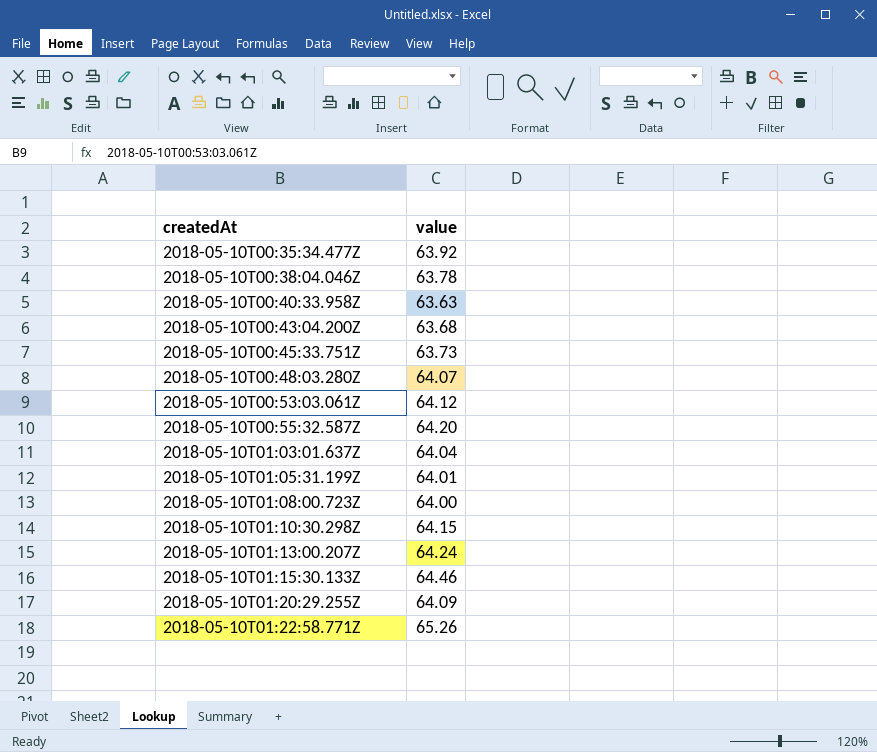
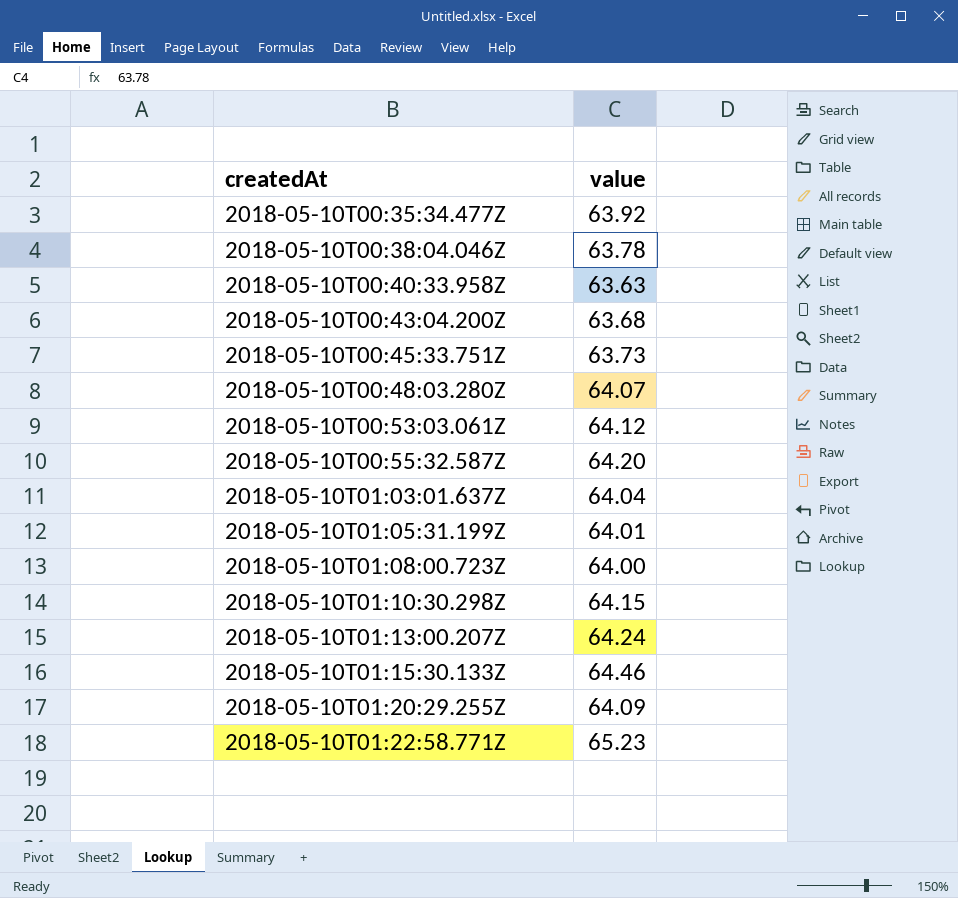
2018-05-10T01:22:58.771Z | value: 65.26 -> 65.23

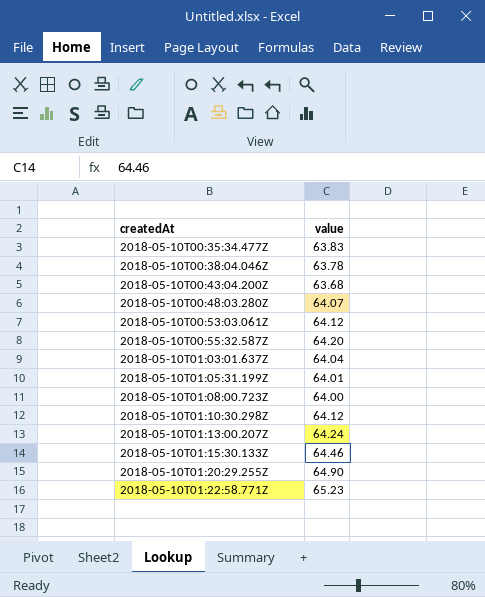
row 2018-05-10T00:40:33.958Z: 63.63 -> none
row 2018-05-10T00:45:33.751Z: 63.73 -> none
2018-05-10T00:35:34.477Z | value: 63.92 -> 63.83
2018-05-10T01:10:30.298Z | value: 64.15 -> 64.12
2018-05-10T01:20:29.255Z | value: 64.09 -> 64.90

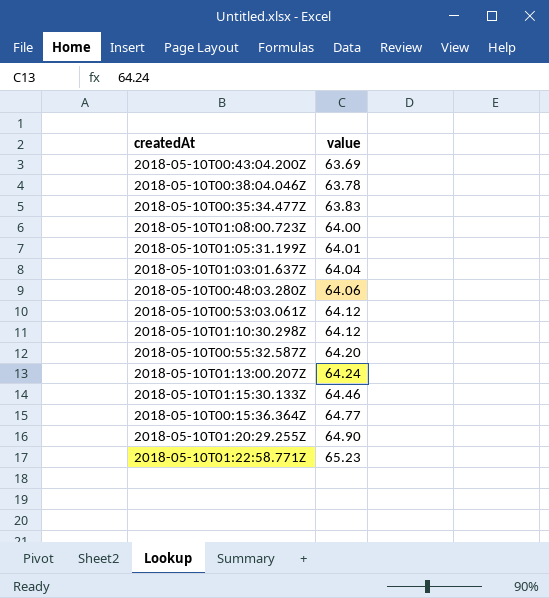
row order: createdAt ascending -> value ascending
2018-05-10T00:43:04.200Z | value: 63.68 -> 63.69
2018-05-10T00:48:03.280Z | value: 64.07 -> 64.06
row 2018-05-10T00:15:36.364Z: none -> 64.77

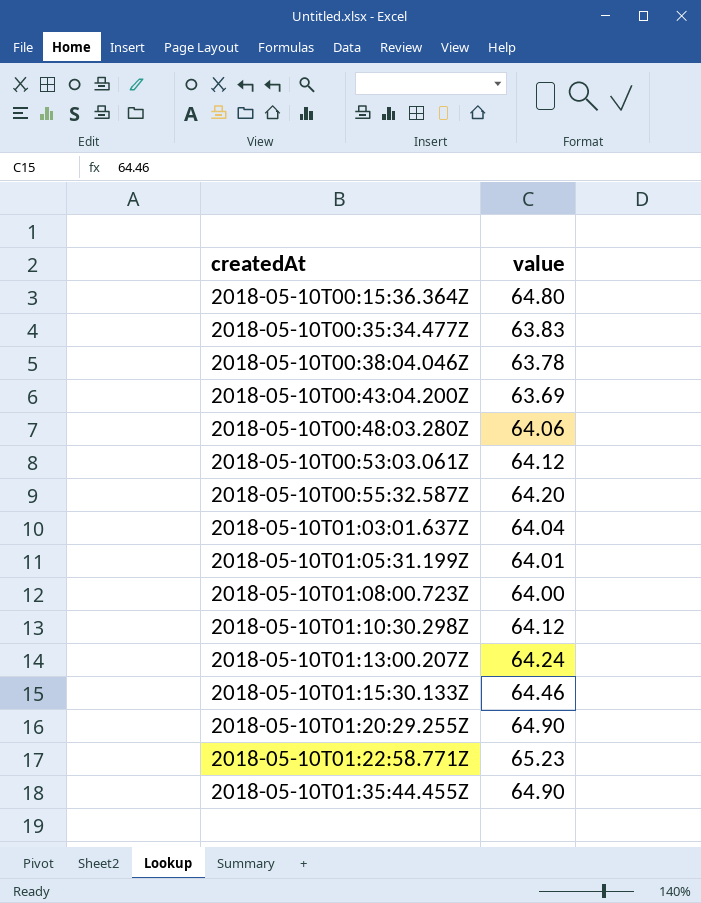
row order: value ascending -> createdAt ascending
2018-05-10T00:15:36.364Z | value: 64.77 -> 64.80
row 2018-05-10T01:35:44.455Z: none -> 64.90

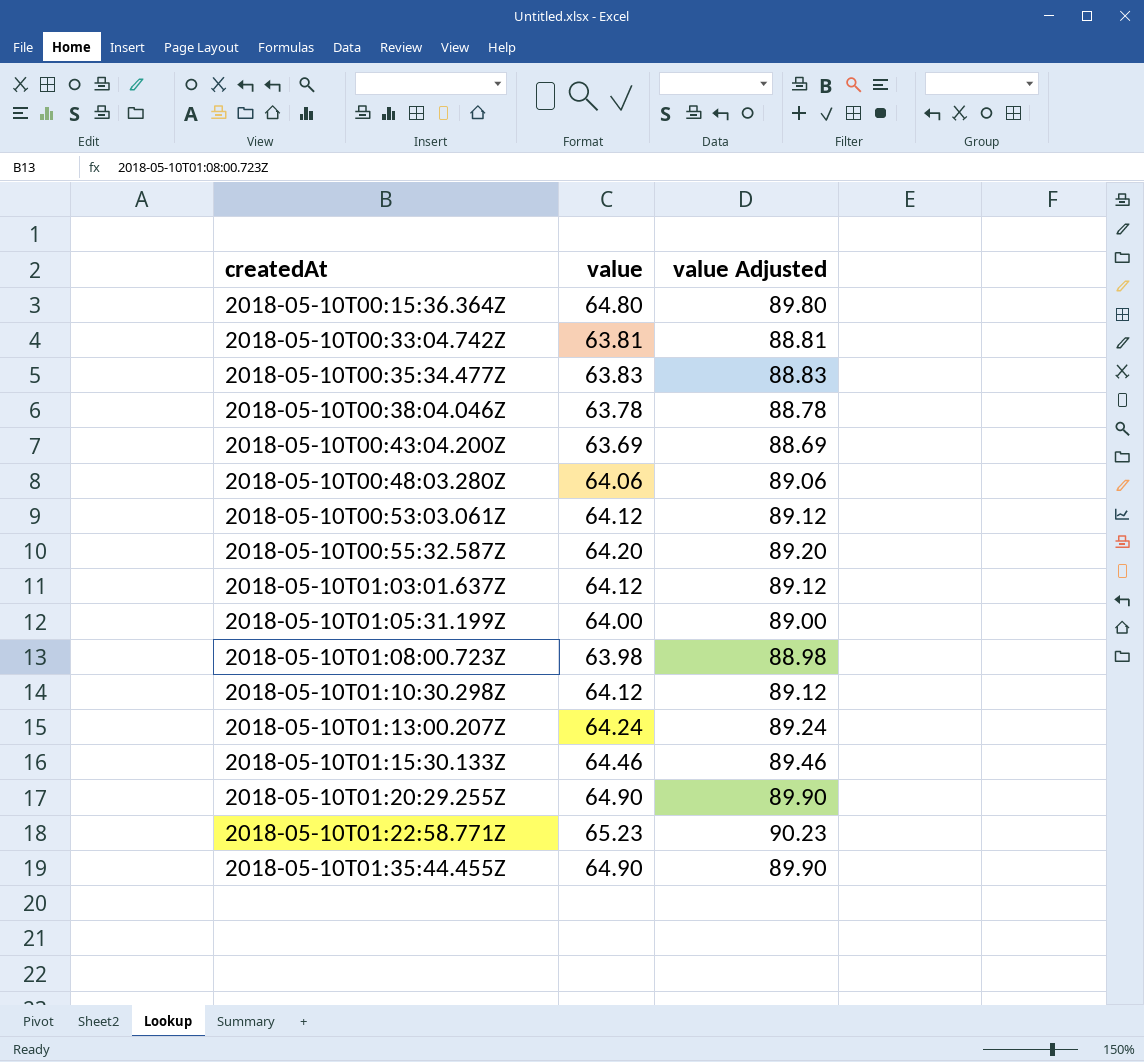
column value Adjusted | formula: none -> [value] + 25
row 2018-05-10T00:33:04.742Z: none -> 63.81 | 88.81
2018-05-10T01:03:01.637Z | value: 64.04 -> 64.12
2018-05-10T01:05:31.199Z | value: 64.01 -> 64.00
2018-05-10T01:08:00.723Z | value: 64.00 -> 63.98

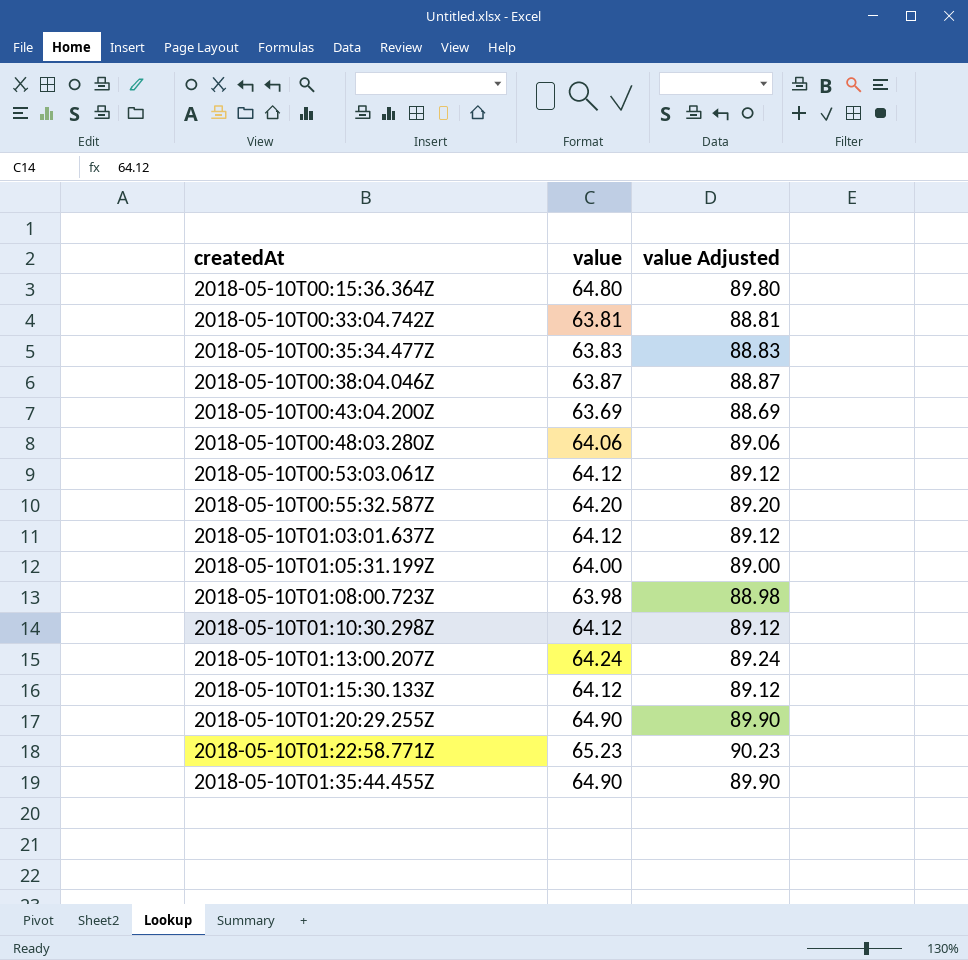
2018-05-10T00:38:04.046Z | value: 63.78 -> 63.87
2018-05-10T00:38:04.046Z | value Adjusted: 88.78 -> 88.87
2018-05-10T01:15:30.133Z | value: 64.46 -> 64.12
2018-05-10T01:15:30.133Z | value Adjusted: 89.46 -> 89.12

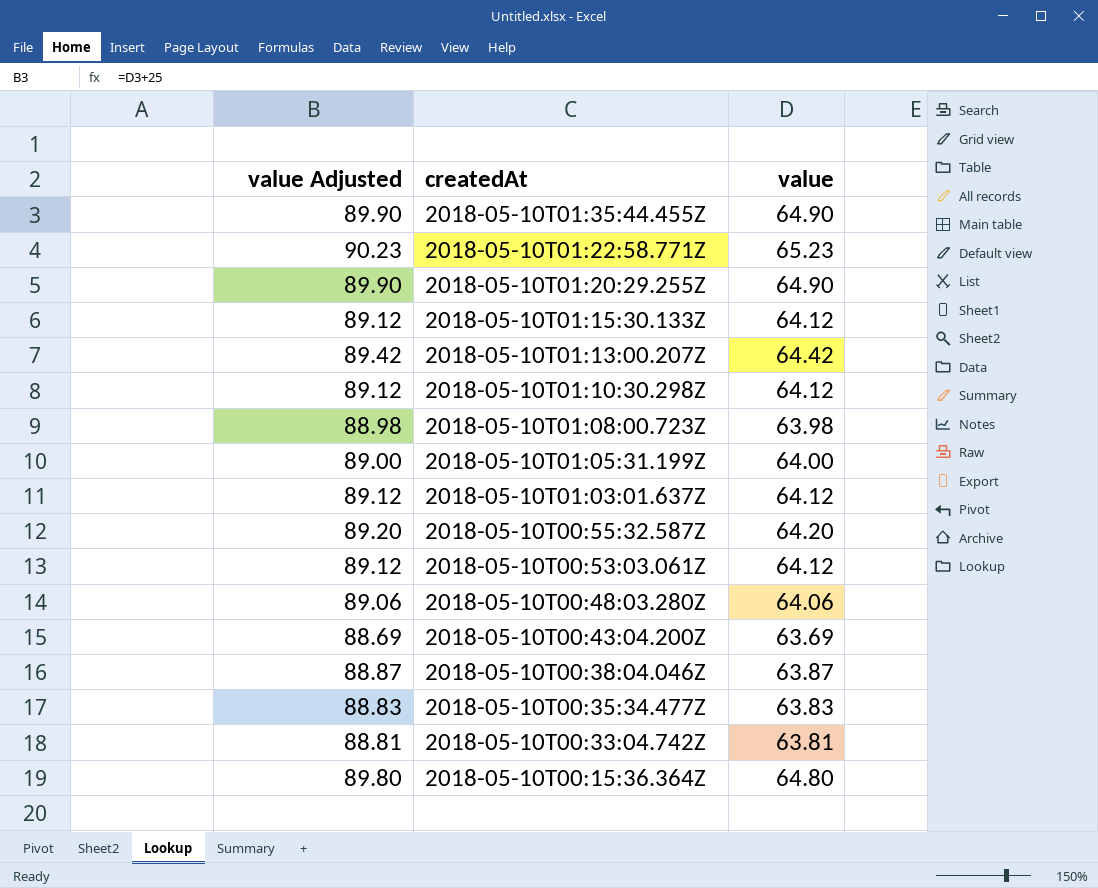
row order: createdAt ascending -> createdAt descending
column value Adjusted | position: 3 -> 1
2018-05-10T01:13:00.207Z | value Adjusted: 89.24 -> 89.42
2018-05-10T01:13:00.207Z | value: 64.24 -> 64.42

